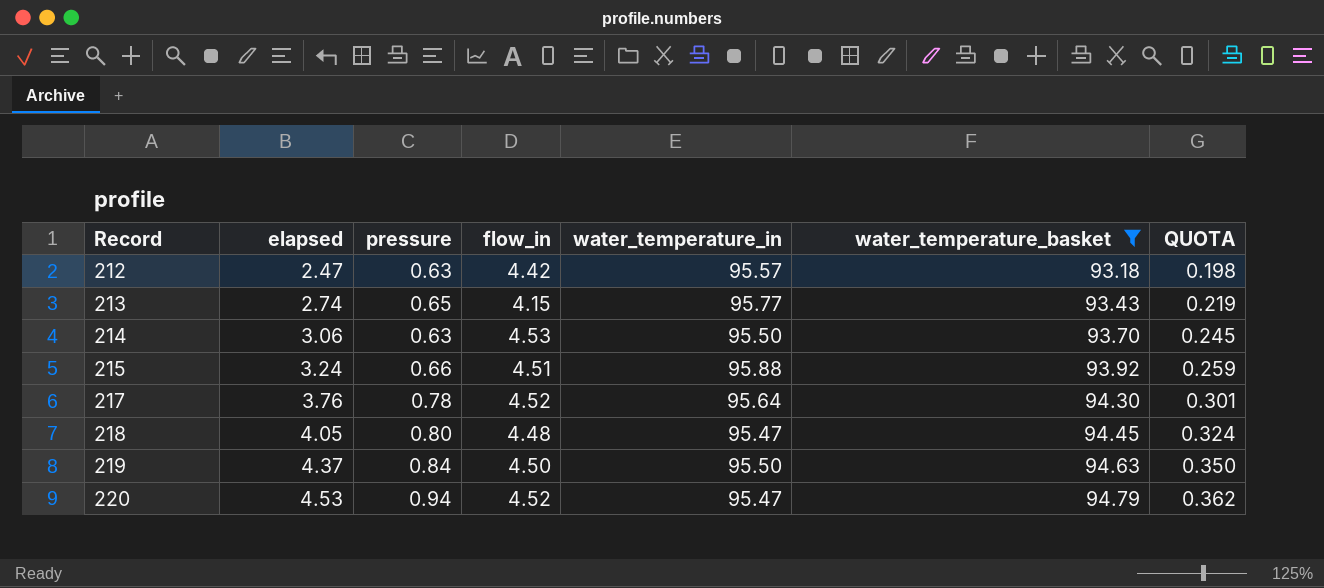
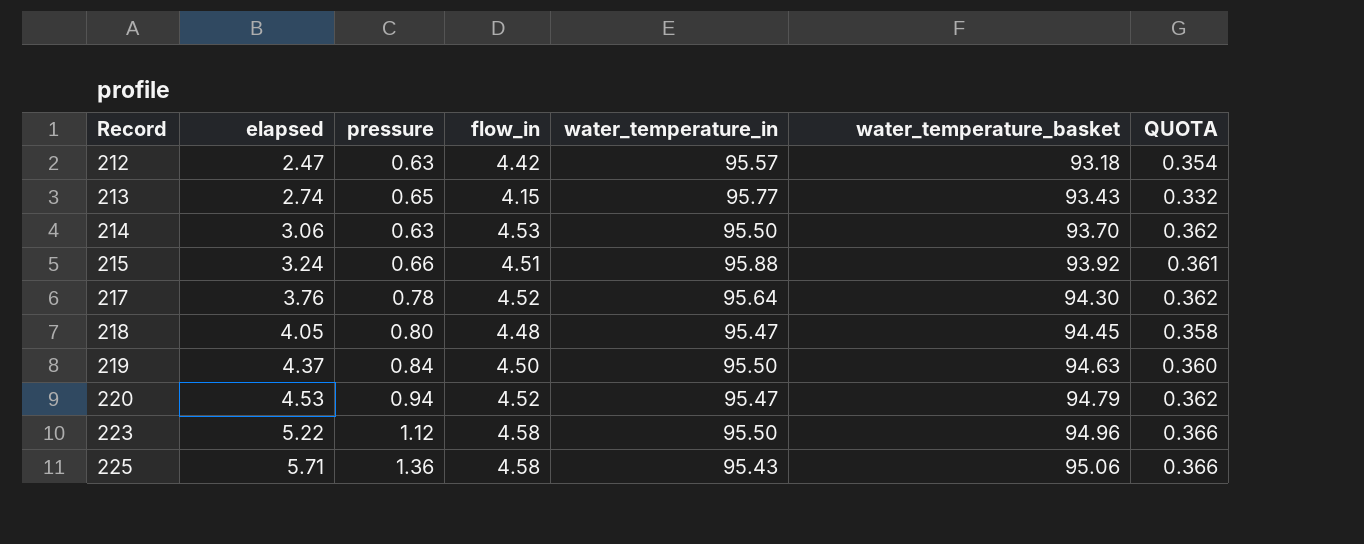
filter: water_temperature_basket <= 94.79 -> none
column QUOTA | formula: [elapsed] * 0.08 -> [flow_in] * 0.08

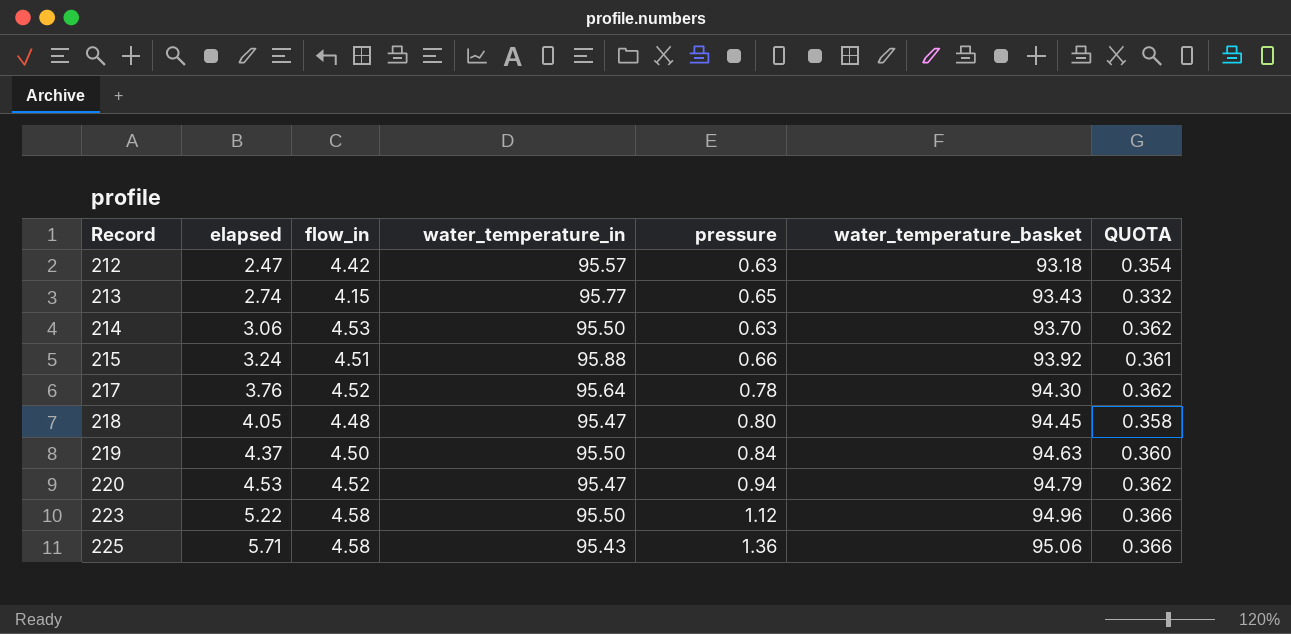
column pressure | position: 3 -> 5

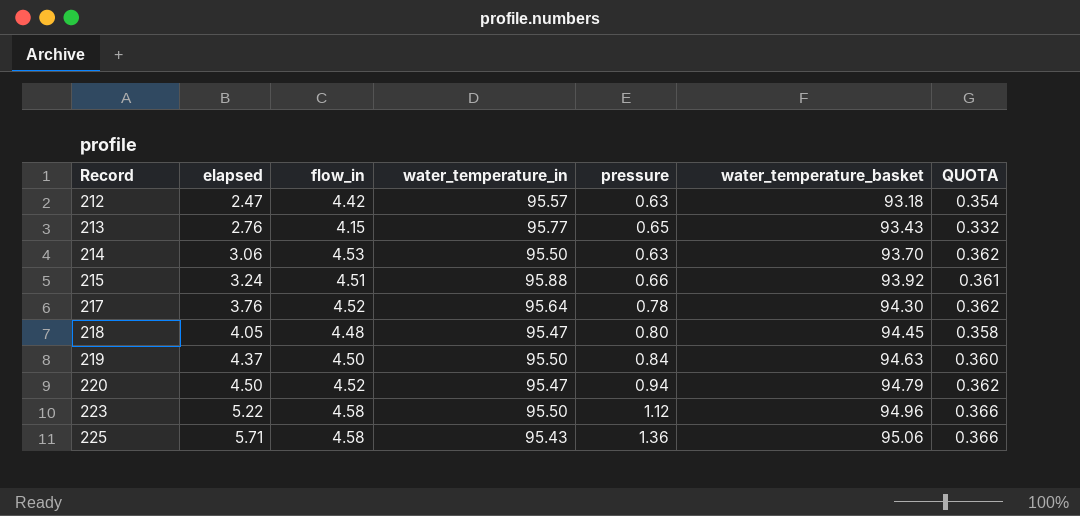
213 | elapsed: 2.74 -> 2.76
220 | elapsed: 4.53 -> 4.50

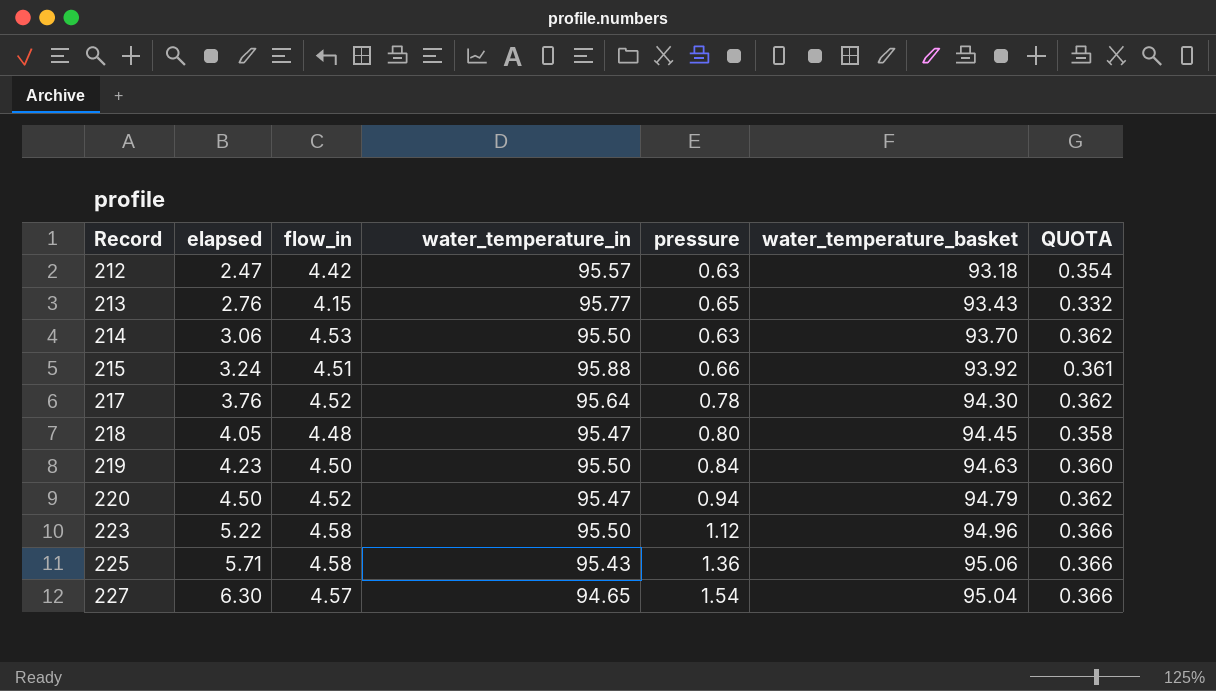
219 | elapsed: 4.37 -> 4.23
row 227: none -> 6.30 | 4.57 | 94.65 | 1.54 | 95.04 | 0.366

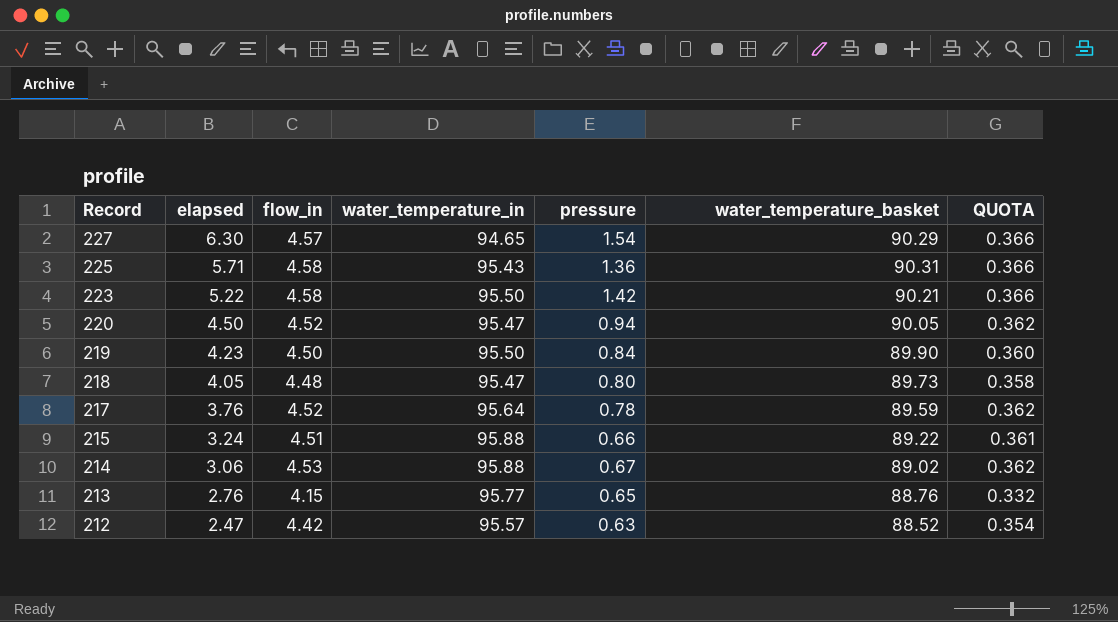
row order: Record ascending -> Record descending
227 | water_temperature_basket: 95.04 -> 90.29
225 | water_temperature_basket: 95.06 -> 90.31
223 | pressure: 1.12 -> 1.42
223 | water_temperature_basket: 94.96 -> 90.21
220 | water_temperature_basket: 94.79 -> 90.05
219 | water_temperature_basket: 94.63 -> 89.90
218 | water_temperature_basket: 94.45 -> 89.73
217 | water_temperature_basket: 94.30 -> 89.59
215 | water_temperature_basket: 93.92 -> 89.22
214 | water_temperature_in: 95.50 -> 95.88
214 | pressure: 0.63 -> 0.67
214 | water_temperature_basket: 93.70 -> 89.02
213 | water_temperature_basket: 93.43 -> 88.76
212 | water_temperature_basket: 93.18 -> 88.52

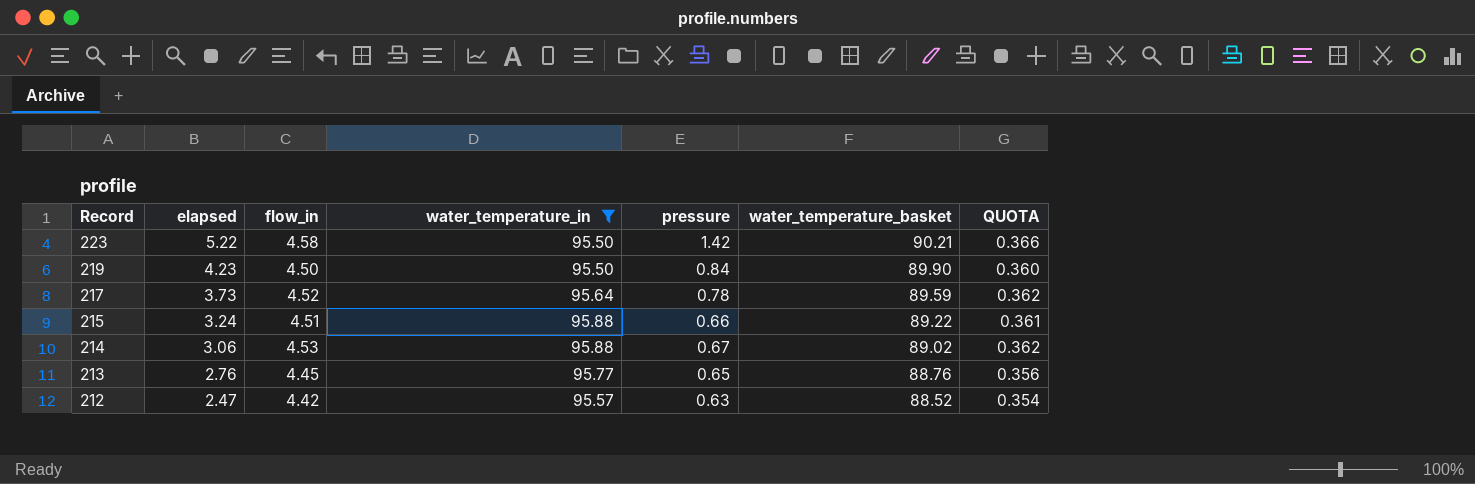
filter: none -> water_temperature_in >= 95.50
217 | elapsed: 3.76 -> 3.73
213 | flow_in: 4.15 -> 4.45
213 | QUOTA: 0.332 -> 0.356

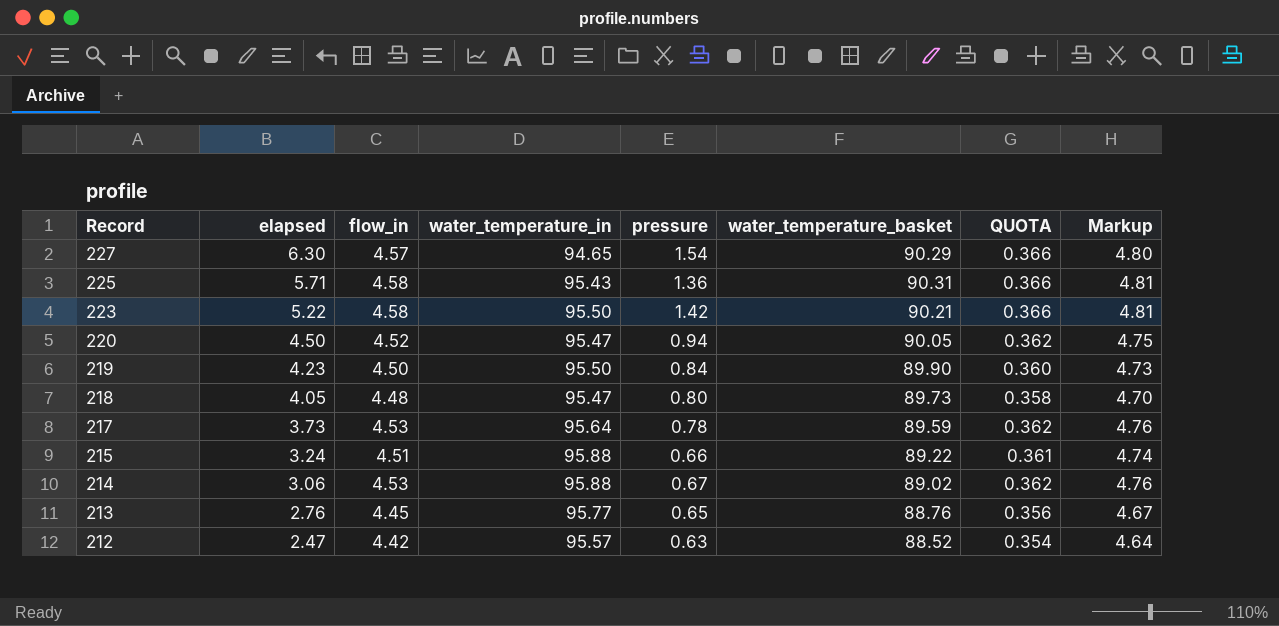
filter: water_temperature_in >= 95.50 -> none
column Markup | formula: none -> [flow_in] * 1.05
217 | flow_in: 4.52 -> 4.53

